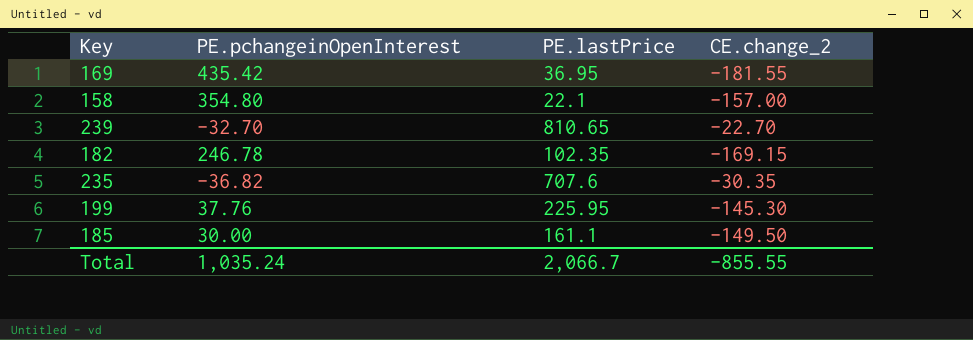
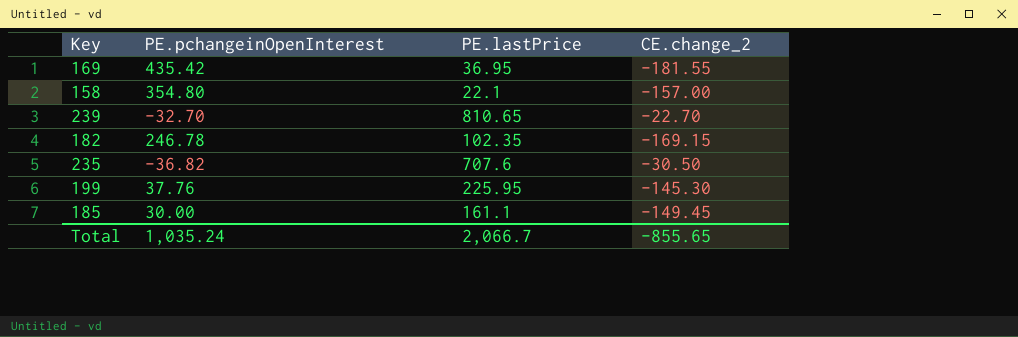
235 | CE.change_2: -30.35 -> -30.50
185 | CE.change_2: -149.50 -> -149.45
Total | CE.change_2: -855.55 -> -855.65

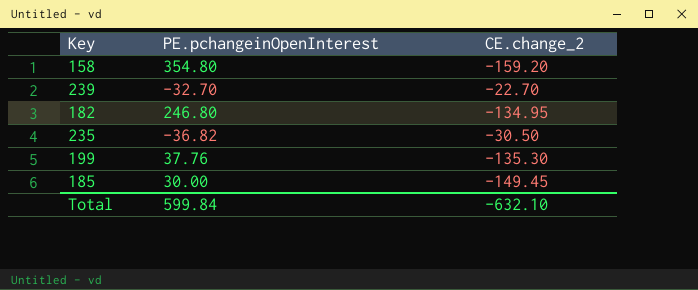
column PE.lastPrice | position: 3 -> none
row 169: 435.42 | 36.95 | -181.55 -> none
158 | CE.change_2: -157.00 -> -159.20
182 | PE.pchangeinOpenInterest: 246.78 -> 246.80
182 | CE.change_2: -169.15 -> -134.95
199 | CE.change_2: -145.30 -> -135.30
Total | PE.pchangeinOpenInterest: 1,035.24 -> 599.84
Total | CE.change_2: -855.65 -> -632.10

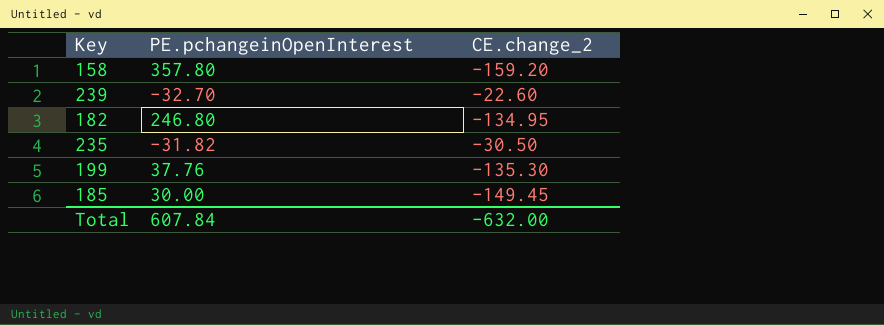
158 | PE.pchangeinOpenInterest: 354.80 -> 357.80
239 | CE.change_2: -22.70 -> -22.60
235 | PE.pchangeinOpenInterest: -36.82 -> -31.82
Total | PE.pchangeinOpenInterest: 599.84 -> 607.84
Total | CE.change_2: -632.10 -> -632.00

